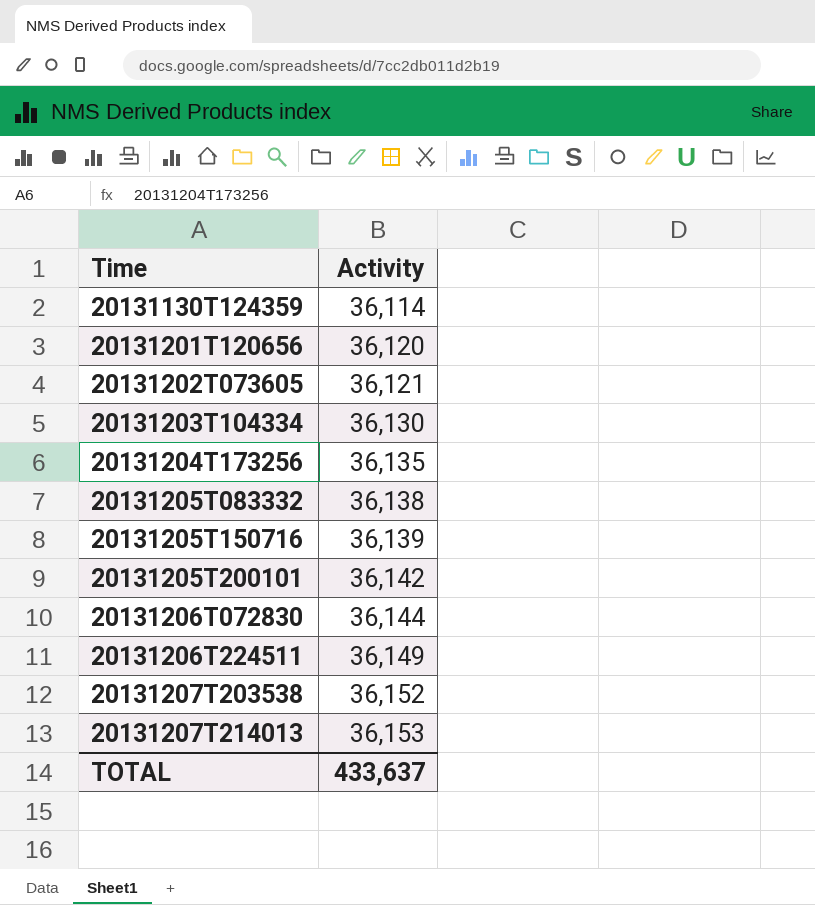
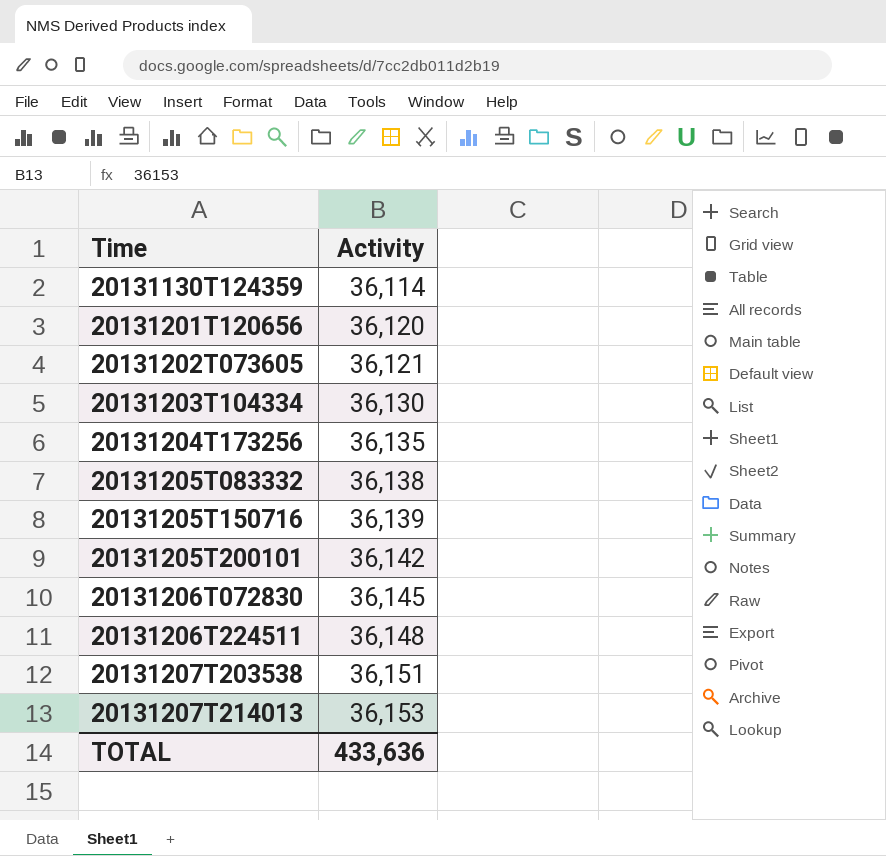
20131206T072830 | Activity: 36,144 -> 36,145
20131206T224511 | Activity: 36,149 -> 36,148
20131207T203538 | Activity: 36,152 -> 36,151
TOTAL | Activity: 433,637 -> 433,636

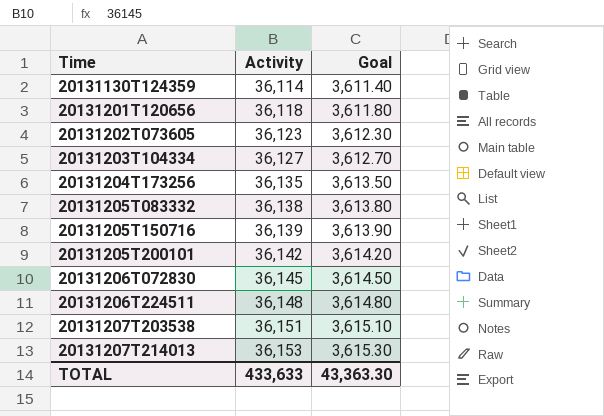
column Goal | formula: none -> [Activity] * 0.1
20131201T120656 | Activity: 36,120 -> 36,118
20131202T073605 | Activity: 36,121 -> 36,123
20131203T104334 | Activity: 36,130 -> 36,127
TOTAL | Activity: 433,636 -> 433,633

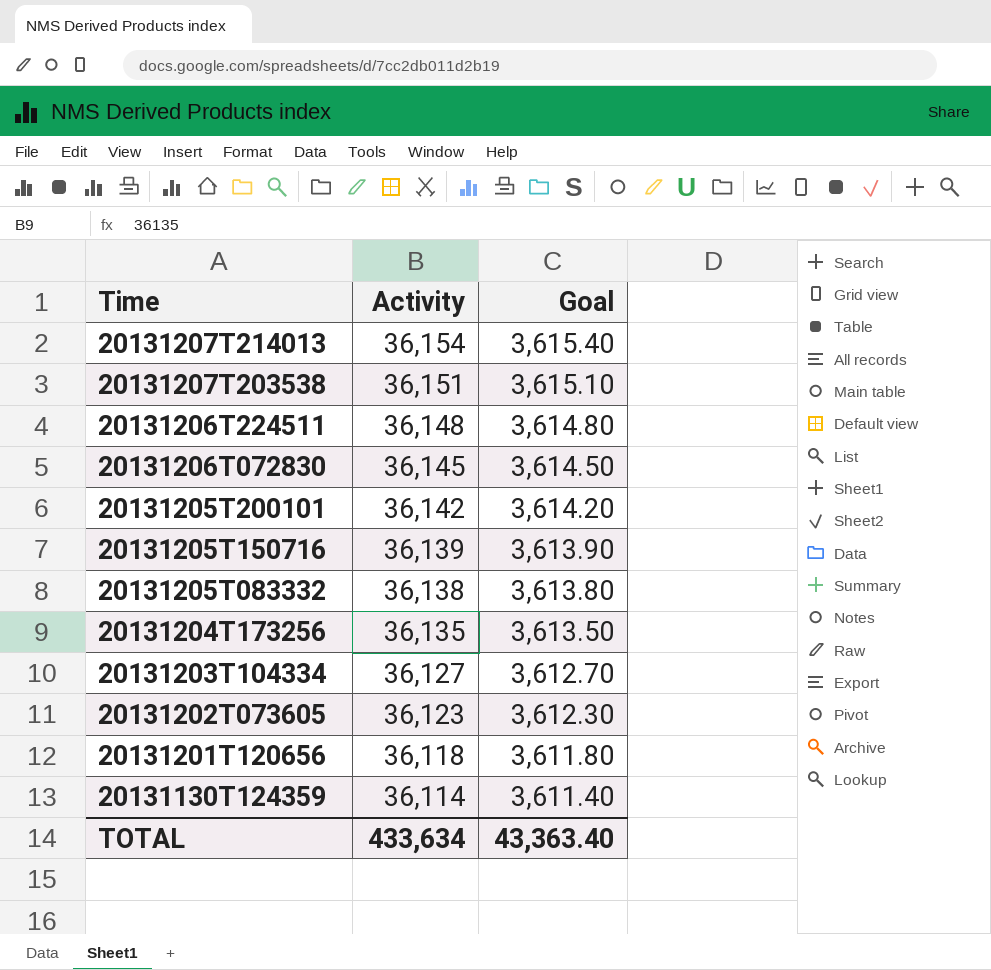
row order: Time ascending -> Time descending
20131207T214013 | Activity: 36,153 -> 36,154
20131207T214013 | Goal: 3,615.30 -> 3,615.40
TOTAL | Activity: 433,633 -> 433,634
TOTAL | Goal: 43,363.30 -> 43,363.40

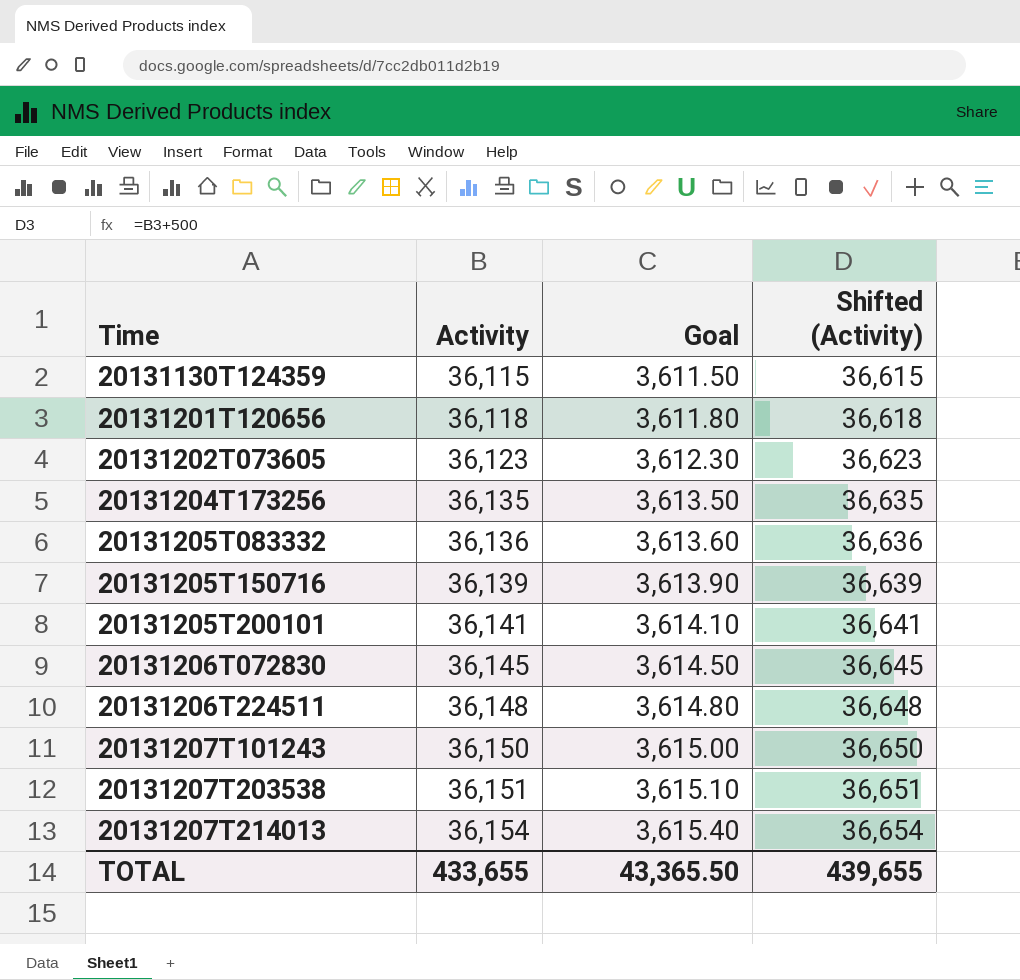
row order: Time descending -> Time ascending
column Shifted (Activity) | formula: none -> [Activity] + 500
row 20131203T104334: 36,127 | 3,612.70 -> none
20131130T124359 | Activity: 36,114 -> 36,115
20131130T124359 | Goal: 3,611.40 -> 3,611.50
20131205T083332 | Activity: 36,138 -> 36,136
20131205T083332 | Goal: 3,613.80 -> 3,613.60
20131205T200101 | Activity: 36,142 -> 36,141
20131205T200101 | Goal: 3,614.20 -> 3,614.10
row 20131207T101243: none -> 36,150 | 3,615.00 | 36,650
TOTAL | Activity: 433,634 -> 433,655
TOTAL | Goal: 43,363.40 -> 43,365.50

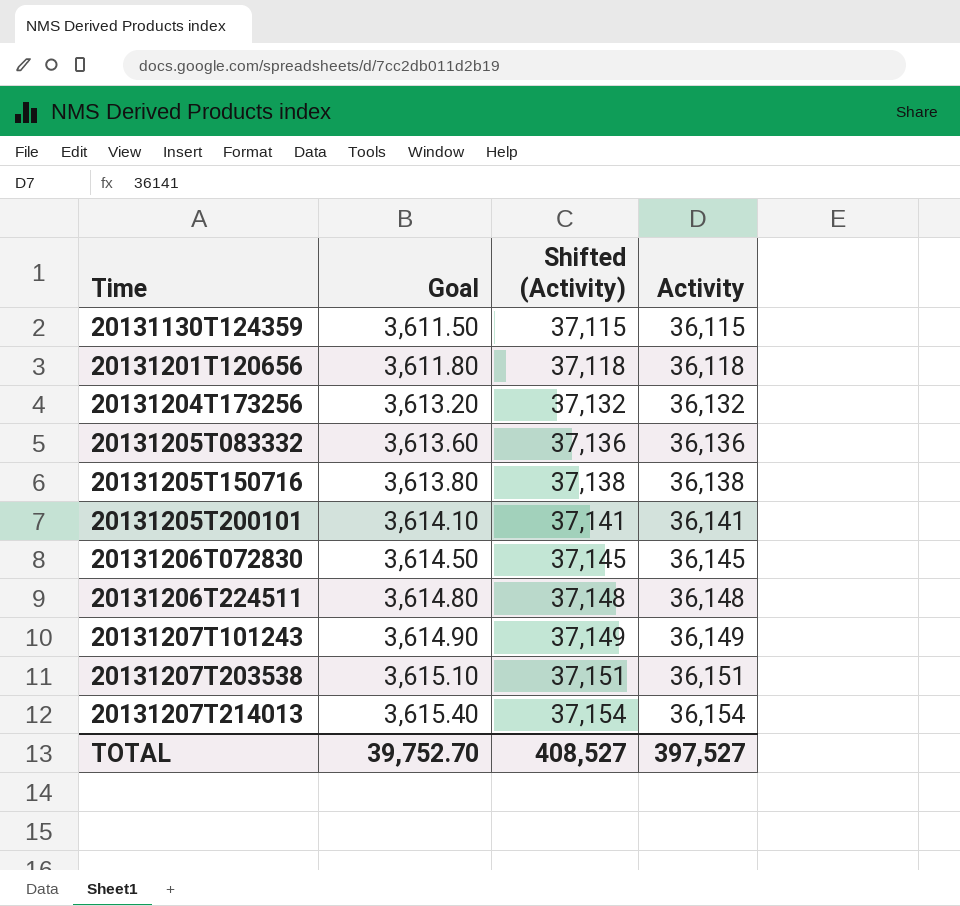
column Shifted (Activity) | formula: [Activity] + 500 -> [Activity] + 1000
column Activity | position: 2 -> 4
row 20131202T073605: 36,123 | 3,612.30 | 36,623 -> none
20131204T173256 | Goal: 3,613.50 -> 3,613.20
20131204T173256 | Activity: 36,135 -> 36,132
20131205T150716 | Goal: 3,613.90 -> 3,613.80
20131205T150716 | Activity: 36,139 -> 36,138
20131207T101243 | Goal: 3,615.00 -> 3,614.90
20131207T101243 | Activity: 36,150 -> 36,149
TOTAL | Goal: 43,365.50 -> 39,752.70
TOTAL | Shifted (Activity): 439,655 -> 408,527
TOTAL | Activity: 433,655 -> 397,527

